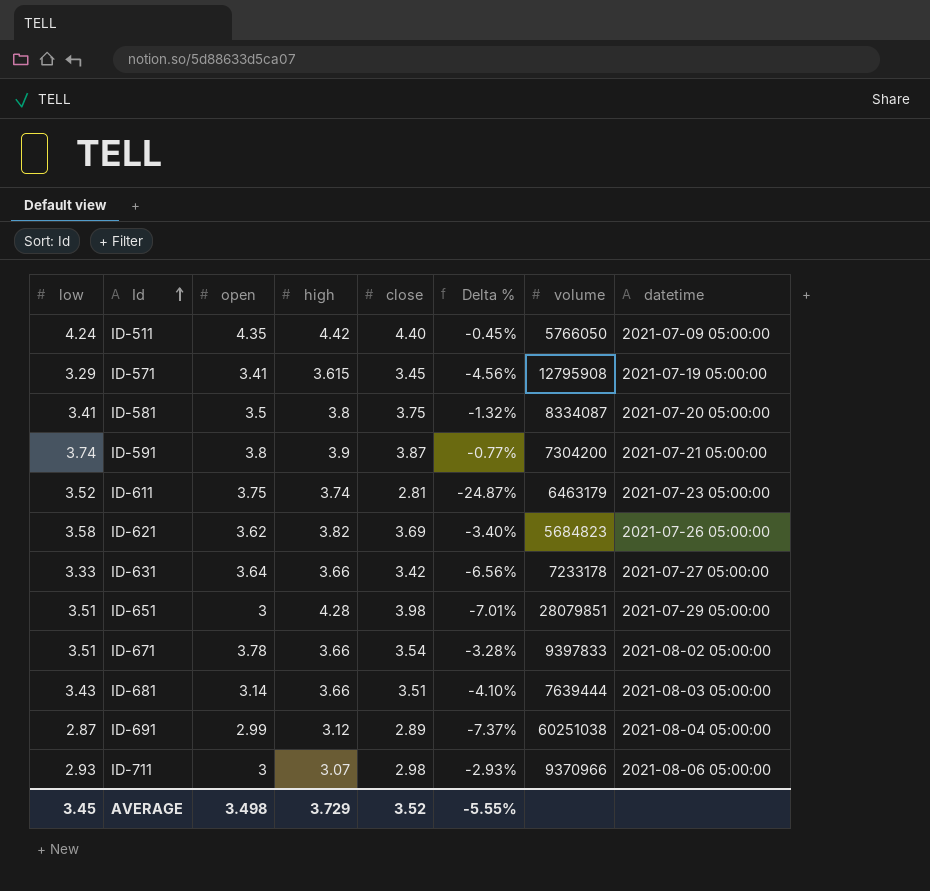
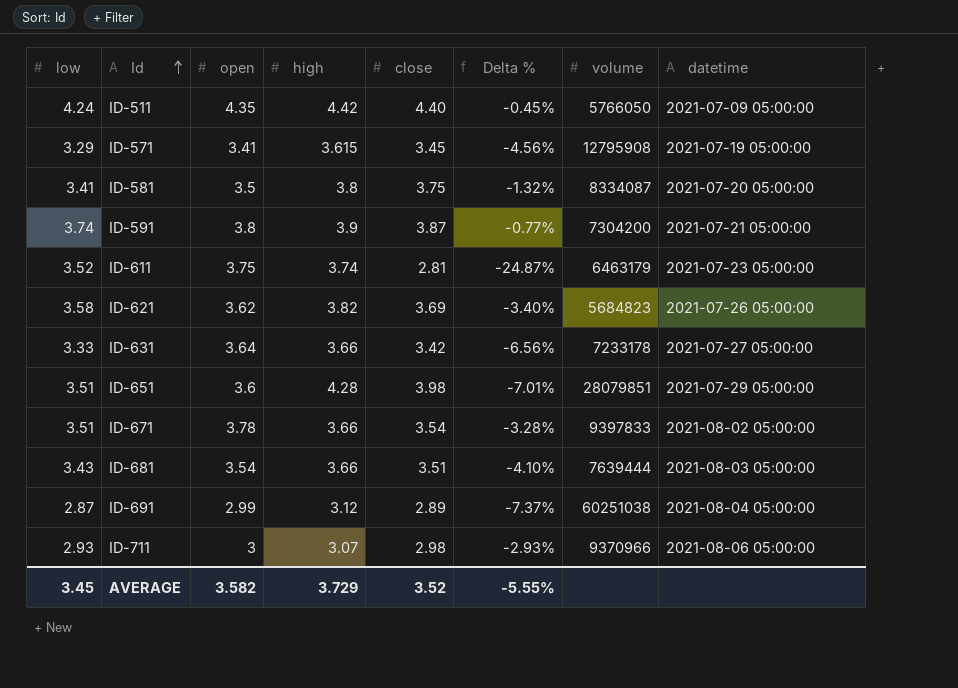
ID-651 | open: 3 -> 3.6
ID-681 | open: 3.14 -> 3.54
AVERAGE | open: 3.498 -> 3.582

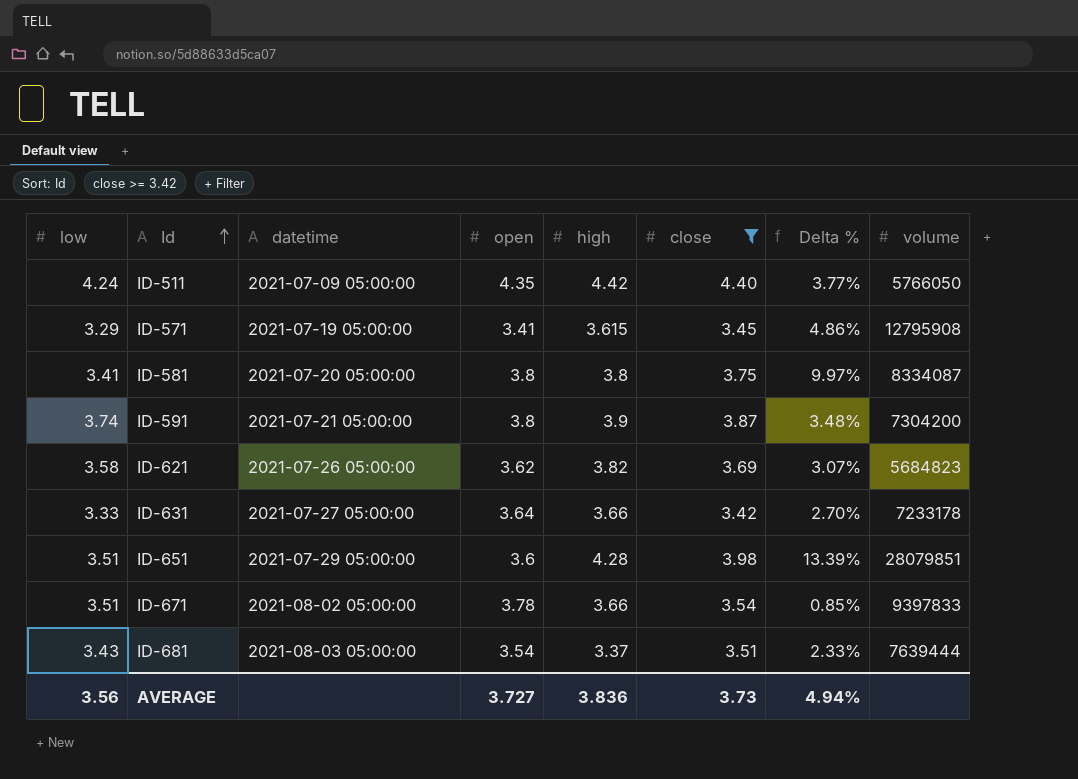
filter: none -> close >= 3.42
column datetime | position: 8 -> 3
column Delta % | formula: ([close] - [high]) / [high] -> ([close] - [low]) / [low]
ID-581 | open: 3.5 -> 3.8
ID-681 | high: 3.66 -> 3.37
AVERAGE | low: 3.45 -> 3.56
AVERAGE | open: 3.582 -> 3.727
AVERAGE | high: 3.729 -> 3.836
AVERAGE | close: 3.52 -> 3.73
AVERAGE | Delta %: -5.55% -> 4.94%

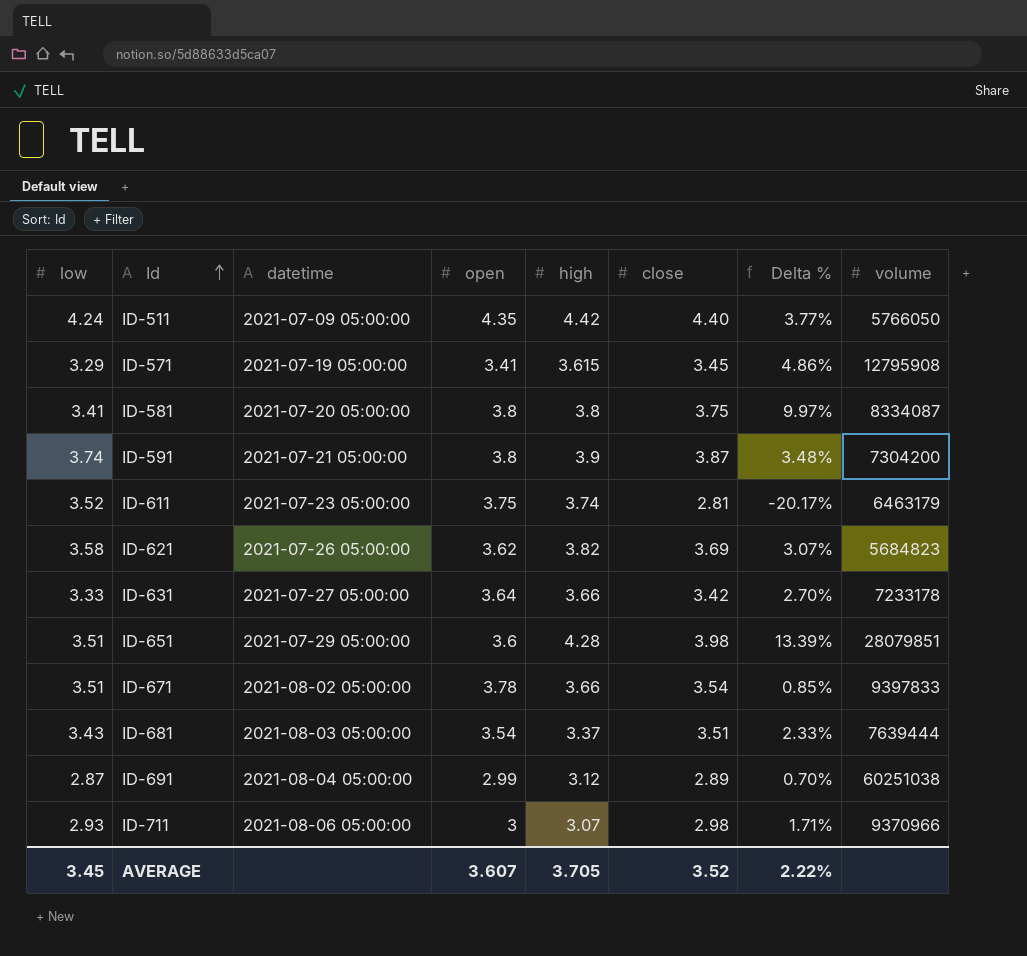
filter: close >= 3.42 -> none
AVERAGE | low: 3.56 -> 3.45
AVERAGE | open: 3.727 -> 3.607
AVERAGE | high: 3.836 -> 3.705
AVERAGE | close: 3.73 -> 3.52
AVERAGE | Delta %: 4.94% -> 2.22%

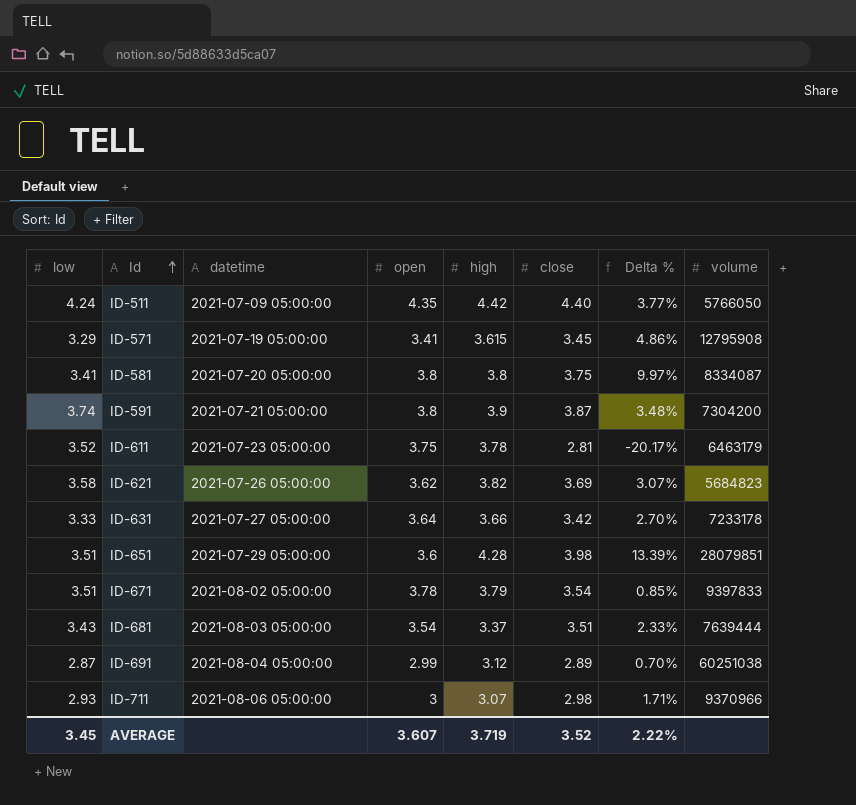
ID-611 | high: 3.74 -> 3.78
ID-671 | high: 3.66 -> 3.79
AVERAGE | high: 3.705 -> 3.719

